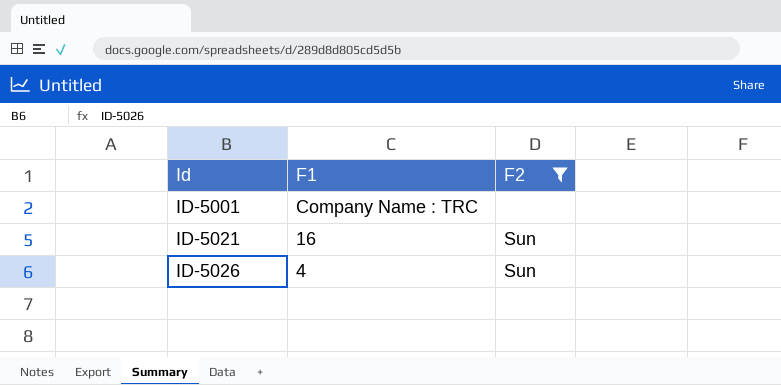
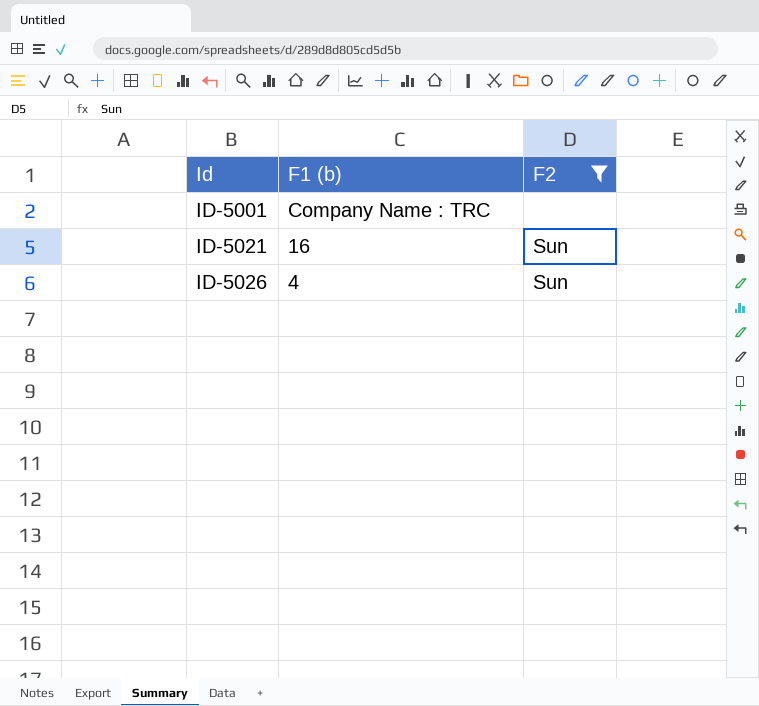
column name: F1 -> F1 (b)

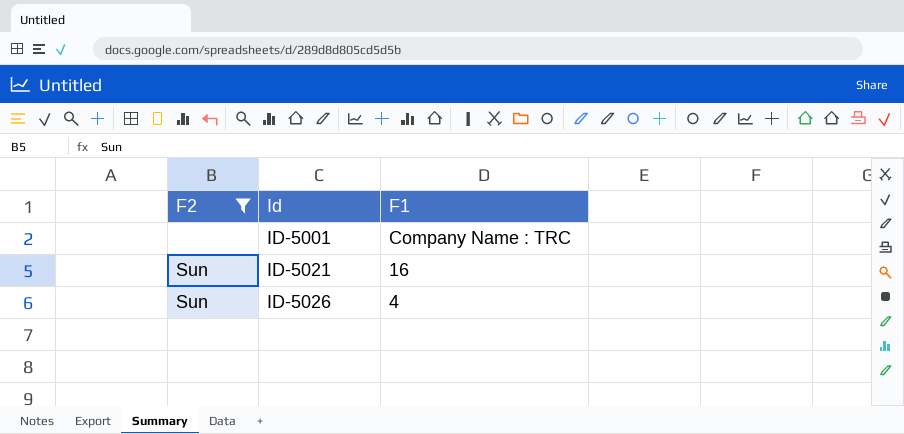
column F2 | position: 3 -> 1
column name: F1 (b) -> F1

